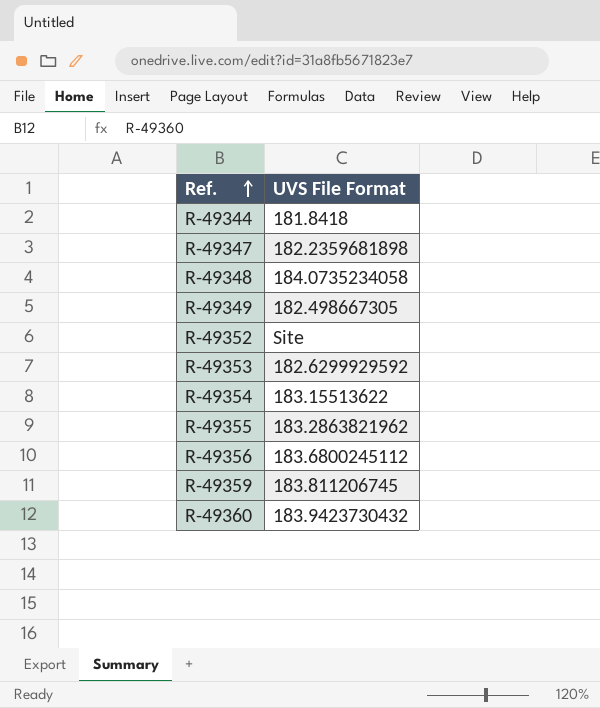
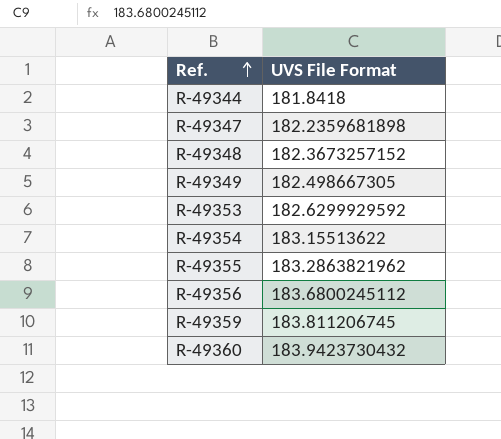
row R-49352: Site -> none
R-49348 | UVS File Format: 184.0735234058 -> 182.3673257152

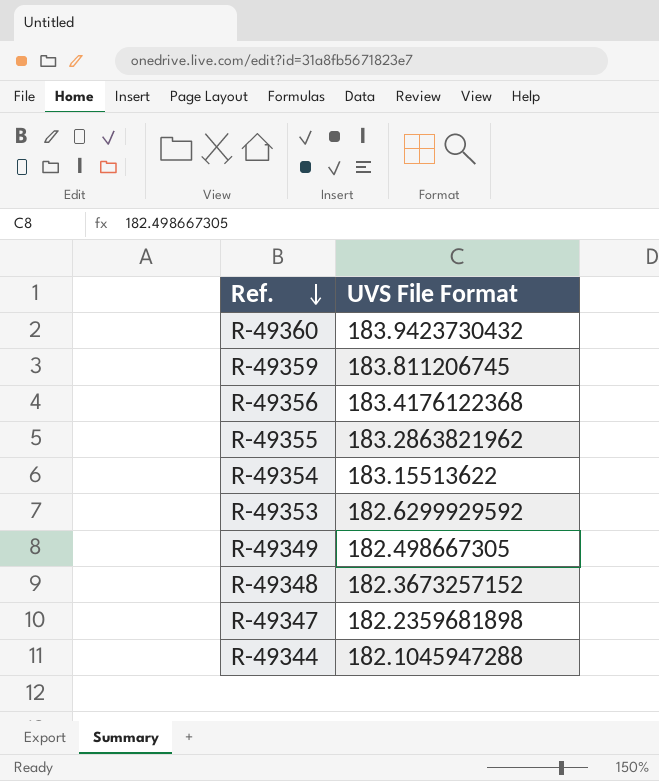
row order: Ref. ascending -> Ref. descending
R-49356 | UVS File Format: 183.6800245112 -> 183.4176122368
R-49344 | UVS File Format: 181.8418 -> 182.1045947288

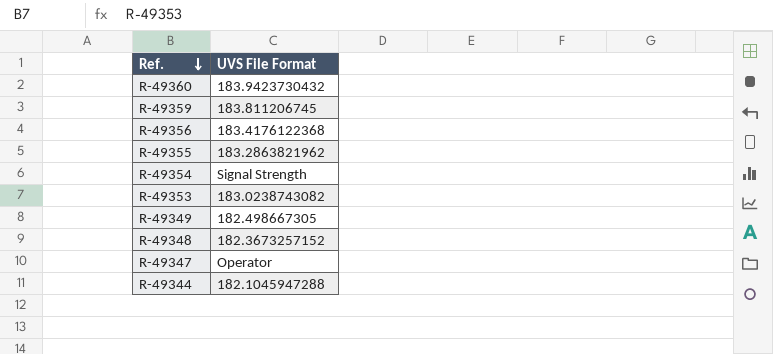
R-49354 | UVS File Format: 183.15513622 -> Signal Strength
R-49353 | UVS File Format: 182.6299929592 -> 183.0238743082
R-49347 | UVS File Format: 182.2359681898 -> Operator

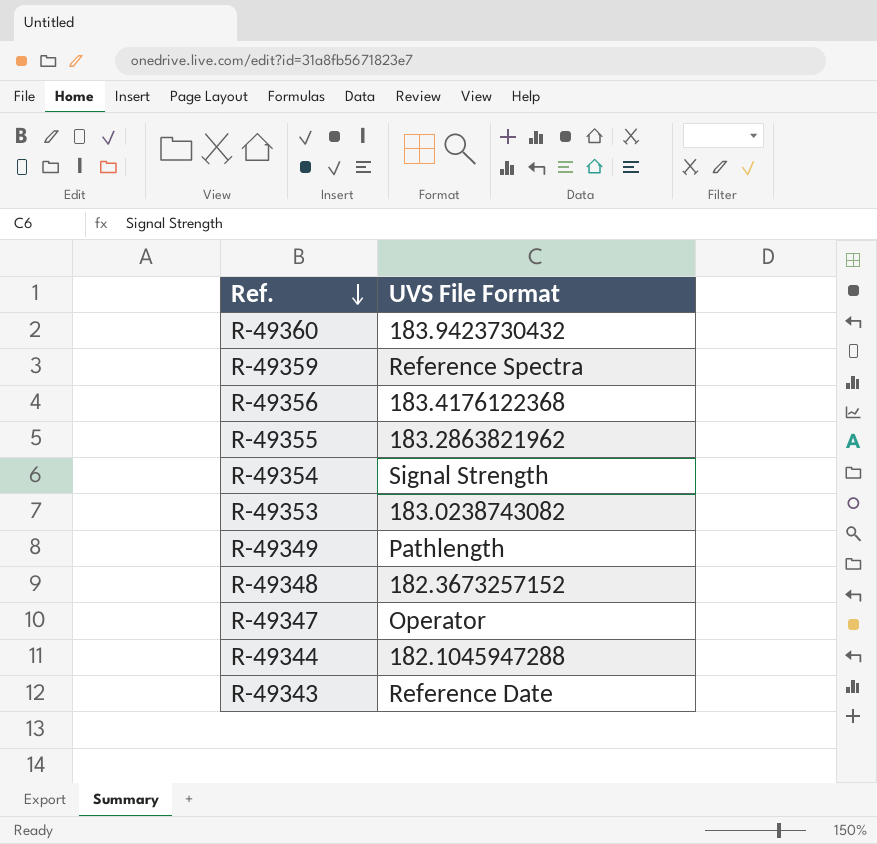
R-49359 | UVS File Format: 183.811206745 -> Reference Spectra
R-49349 | UVS File Format: 182.498667305 -> Pathlength
row R-49343: none -> Reference Date

